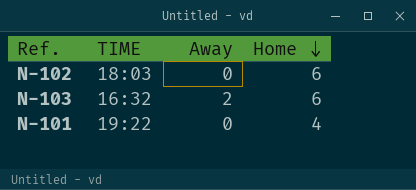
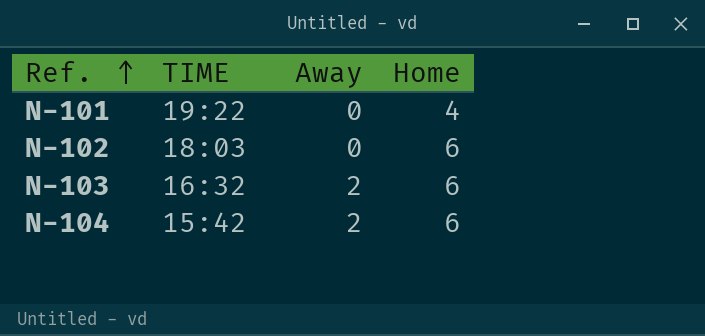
row order: Home descending -> Ref. ascending
row N-104: none -> 15:42 | 2 | 6

